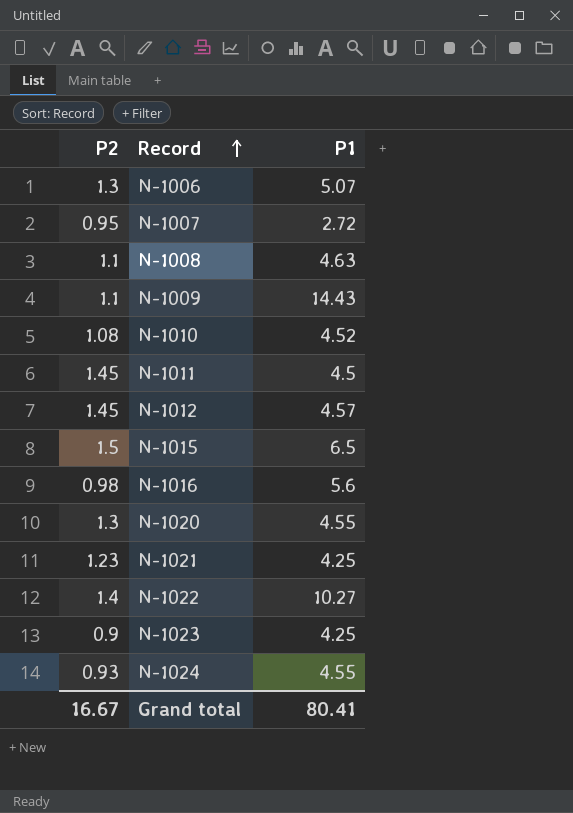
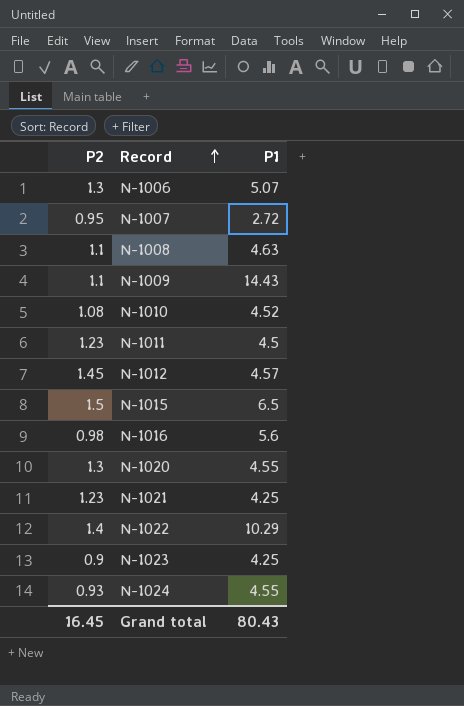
N-1011 | P2: 1.45 -> 1.23
N-1022 | P1: 10.27 -> 10.29
Grand total | P2: 16.67 -> 16.45
Grand total | P1: 80.41 -> 80.43

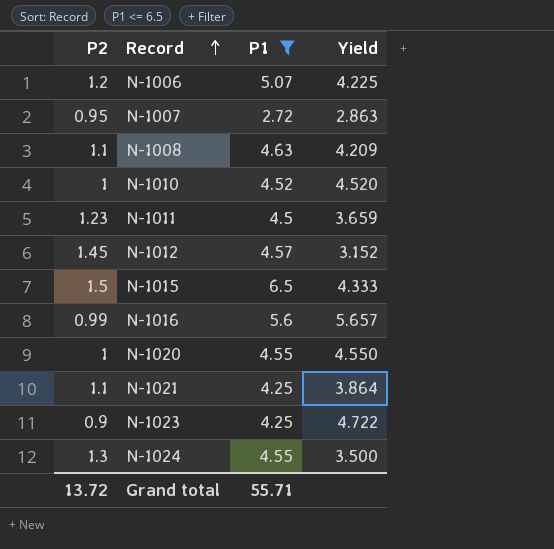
filter: none -> P1 <= 6.5
column Yield | formula: none -> [P1] / [P2]
N-1006 | P2: 1.3 -> 1.2
N-1010 | P2: 1.08 -> 1
N-1016 | P2: 0.98 -> 0.99
N-1020 | P2: 1.3 -> 1
N-1021 | P2: 1.23 -> 1.1
N-1024 | P2: 0.93 -> 1.3
Grand total | P2: 16.45 -> 13.72
Grand total | P1: 80.43 -> 55.71

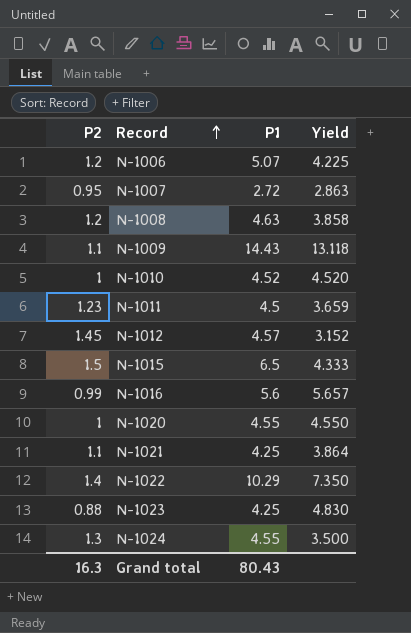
filter: P1 <= 6.5 -> none
N-1008 | P2: 1.1 -> 1.2
N-1008 | Yield: 4.209 -> 3.858
N-1023 | P2: 0.9 -> 0.88
N-1023 | Yield: 4.722 -> 4.830
Grand total | P2: 13.72 -> 16.3
Grand total | P1: 55.71 -> 80.43

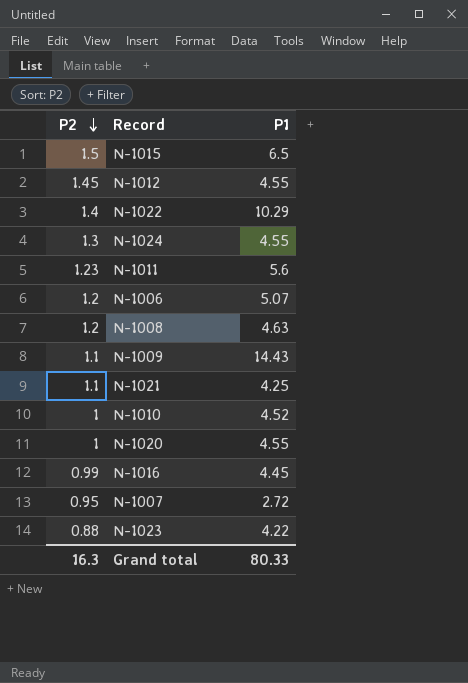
row order: Record ascending -> P2 descending
column Yield | formula: [P1] / [P2] -> none
N-1012 | P1: 4.57 -> 4.55
N-1011 | P1: 4.5 -> 5.6
N-1016 | P1: 5.6 -> 4.45
N-1023 | P1: 4.25 -> 4.22
Grand total | P1: 80.43 -> 80.33

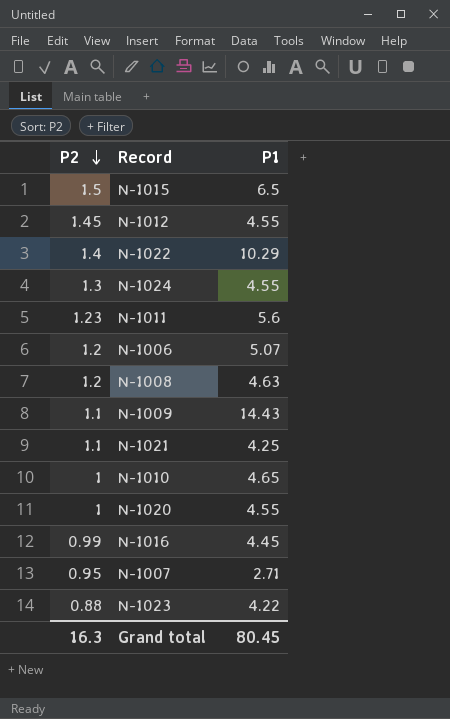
N-1010 | P1: 4.52 -> 4.65
N-1007 | P1: 2.72 -> 2.71
Grand total | P1: 80.33 -> 80.45

